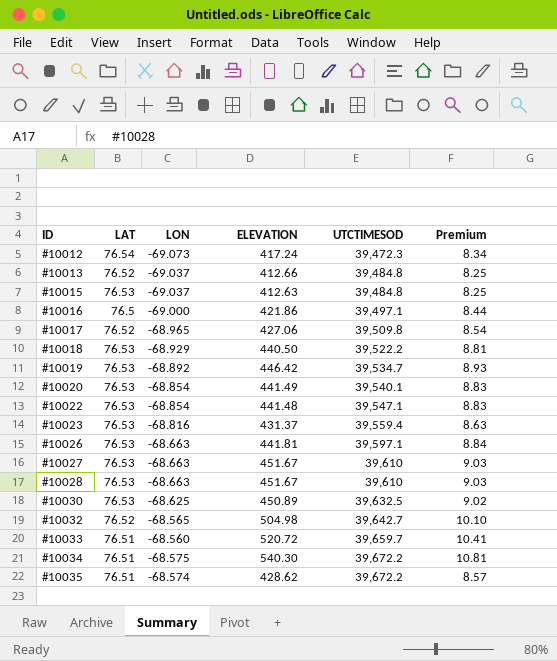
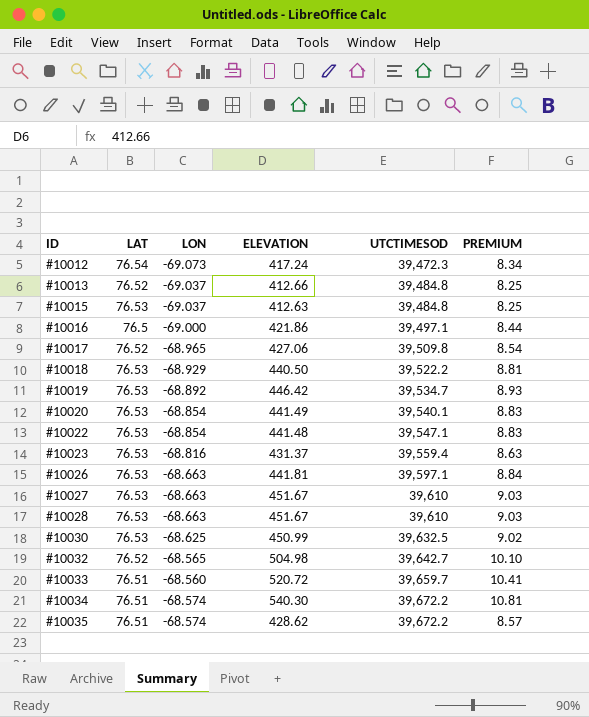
column name: Premium -> PREMIUM
#10030 | ELEVATION: 450.89 -> 450.99
#10034 | LON: -68.575 -> -68.574

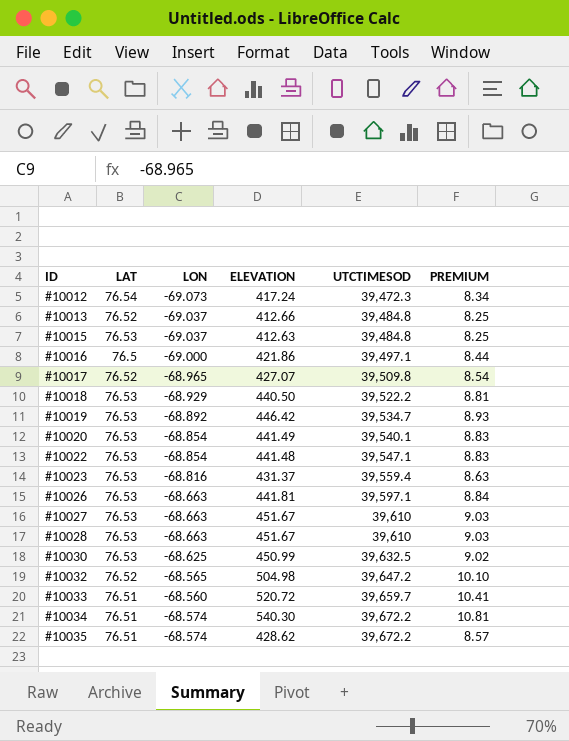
#10017 | ELEVATION: 427.06 -> 427.07
#10032 | UTCTIMESOD: 39,642.7 -> 39,647.2

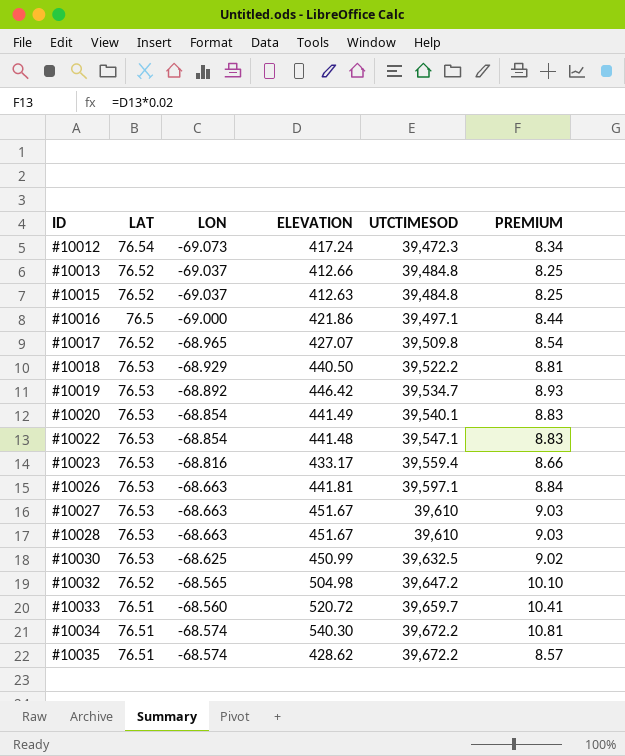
#10015 | LAT: 76.53 -> 76.52
#10023 | ELEVATION: 431.37 -> 433.17
#10023 | PREMIUM: 8.63 -> 8.66

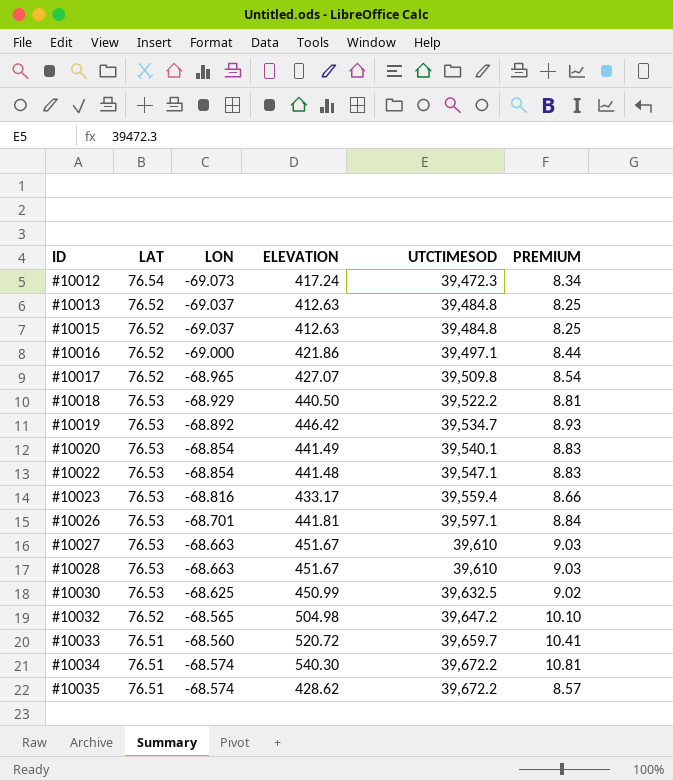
#10013 | ELEVATION: 412.66 -> 412.63
#10016 | LAT: 76.5 -> 76.52
#10026 | LON: -68.663 -> -68.701

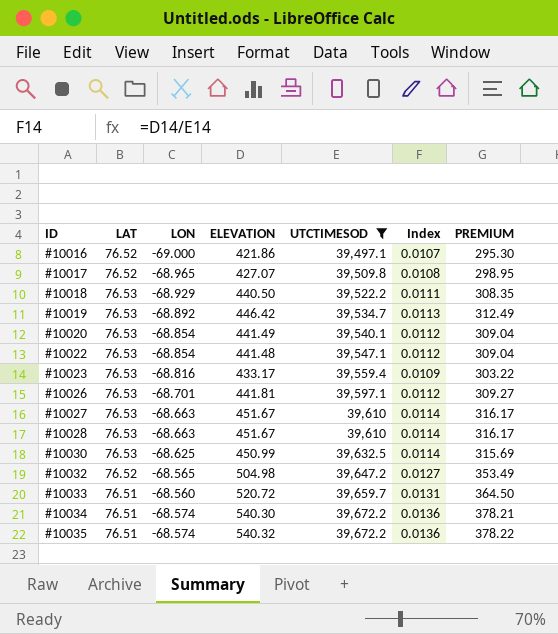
filter: none -> UTCTIMESOD >= 39,497.1
column Index | formula: none -> [ELEVATION] / [UTCTIMESOD]
column PREMIUM | formula: [ELEVATION] * 0.02 -> [ELEVATION] * 0.7
#10035 | ELEVATION: 428.62 -> 540.32

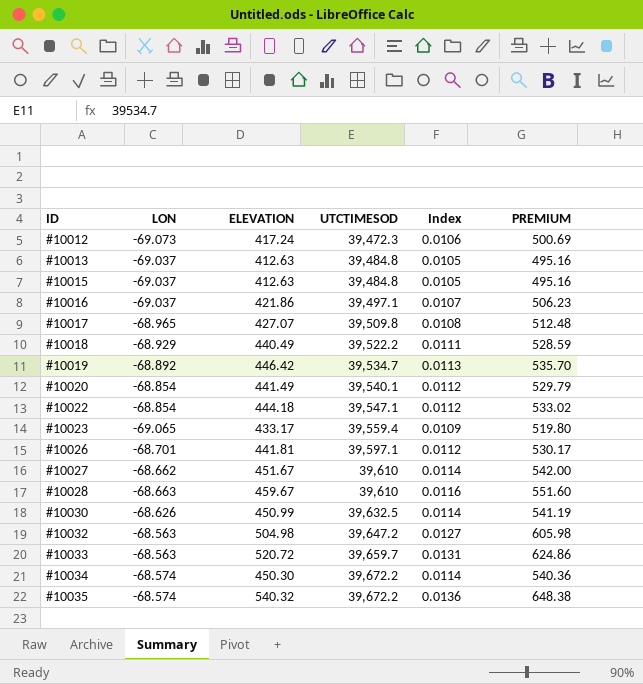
filter: UTCTIMESOD >= 39,497.1 -> none
column LAT | position: 2 -> none
column PREMIUM | formula: [ELEVATION] * 0.7 -> [ELEVATION] * 1.2
#10016 | LON: -69.000 -> -69.037
#10018 | ELEVATION: 440.50 -> 440.49
#10022 | ELEVATION: 441.48 -> 444.18
#10023 | LON: -68.816 -> -69.065
#10027 | LON: -68.663 -> -68.662
#10028 | ELEVATION: 451.67 -> 459.67
#10028 | Index: 0.0114 -> 0.0116
#10030 | LON: -68.625 -> -68.626
#10032 | LON: -68.565 -> -68.563
#10033 | LON: -68.560 -> -68.563
#10034 | ELEVATION: 540.30 -> 450.30
#10034 | Index: 0.0136 -> 0.0114

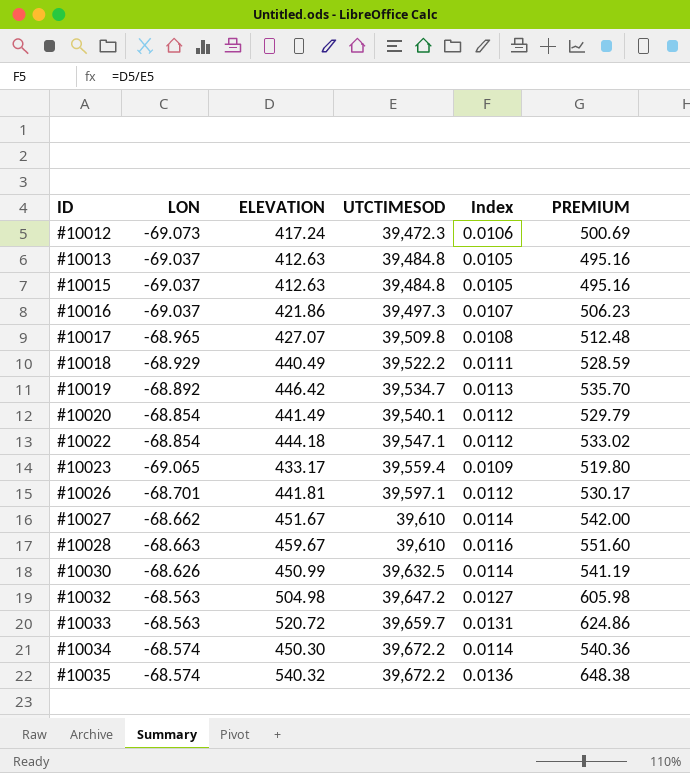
#10016 | UTCTIMESOD: 39,497.1 -> 39,497.3

